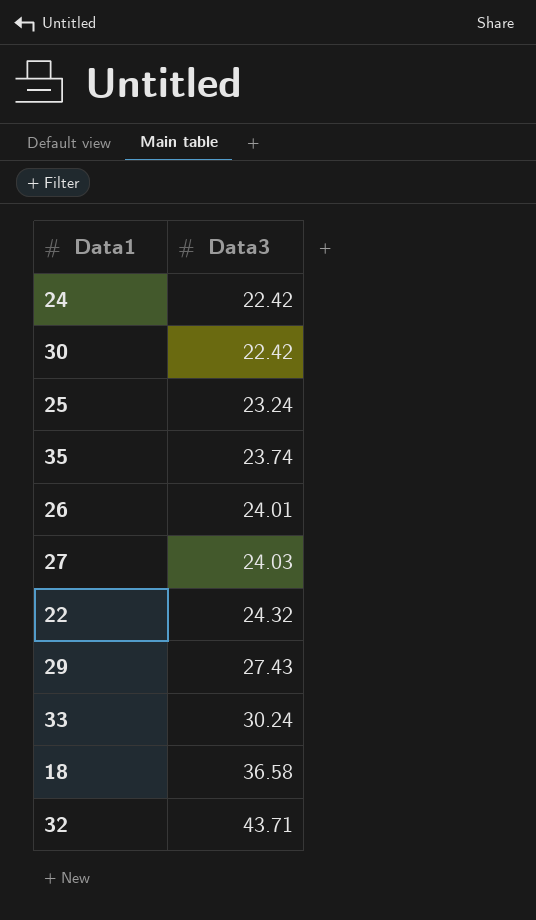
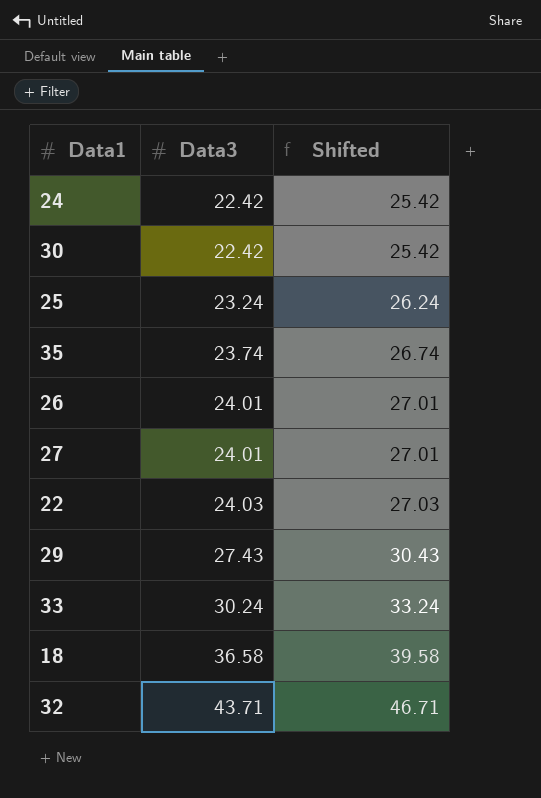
column Shifted | formula: none -> [Data3] + 3
27 | Data3: 24.03 -> 24.01
22 | Data3: 24.32 -> 24.03

